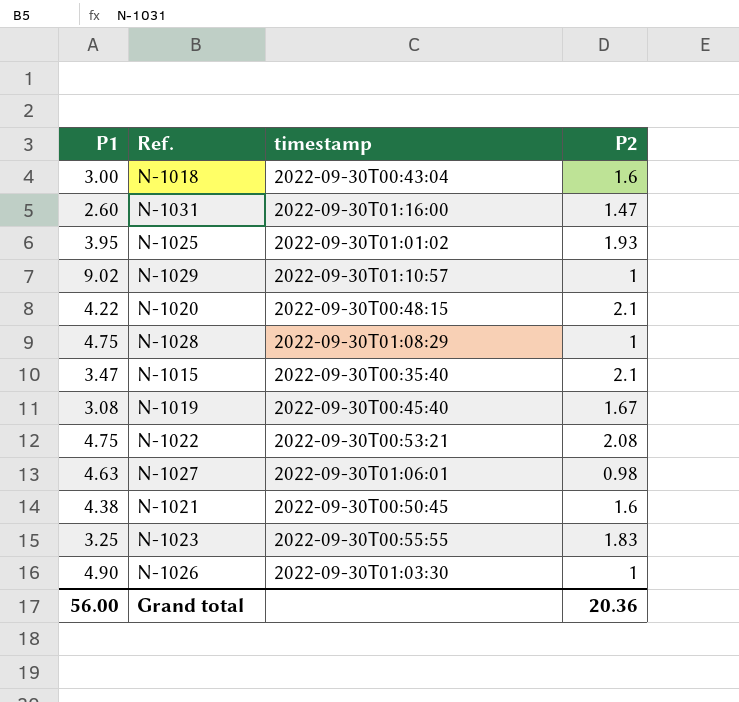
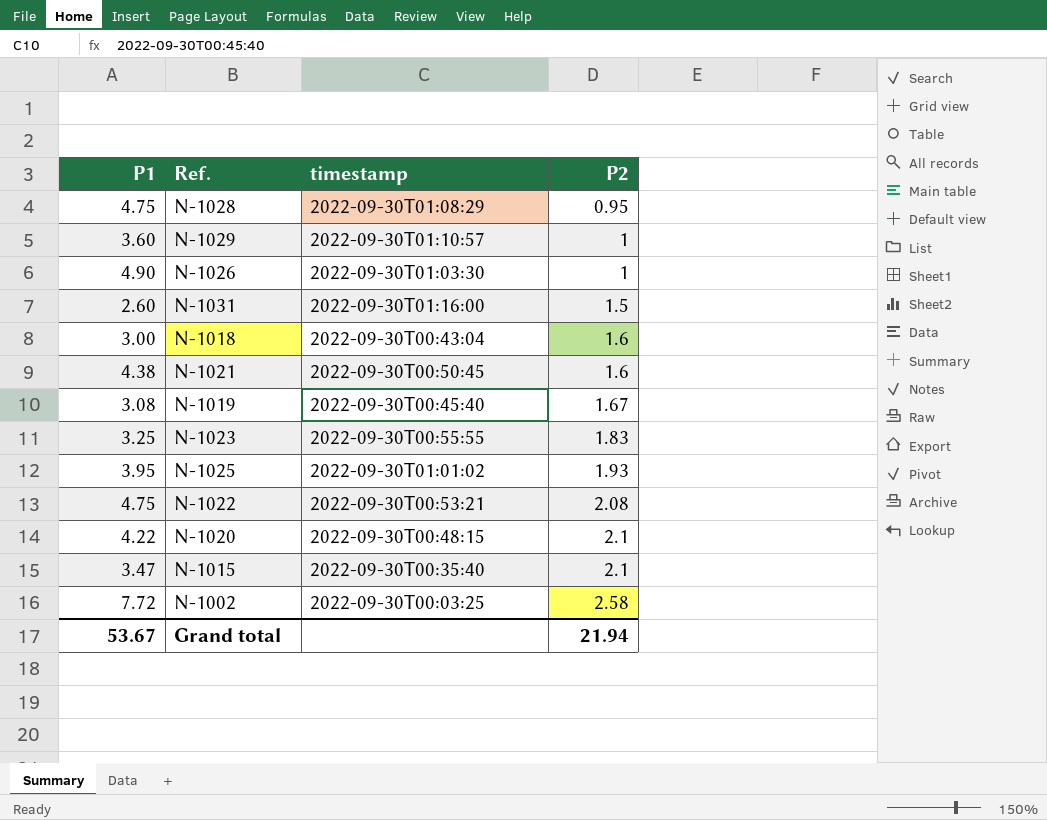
row order: none -> P2 ascending
row N-1027: 4.63 | 2022-09-30T01:06:01 | 0.98 -> none
N-1028 | P2: 1 -> 0.95
N-1029 | P1: 9.02 -> 3.60
N-1031 | P2: 1.47 -> 1.5
row N-1002: none -> 7.72 | 2022-09-30T00:03:25 | 2.58
Grand total | P1: 56.00 -> 53.67
Grand total | P2: 20.36 -> 21.94

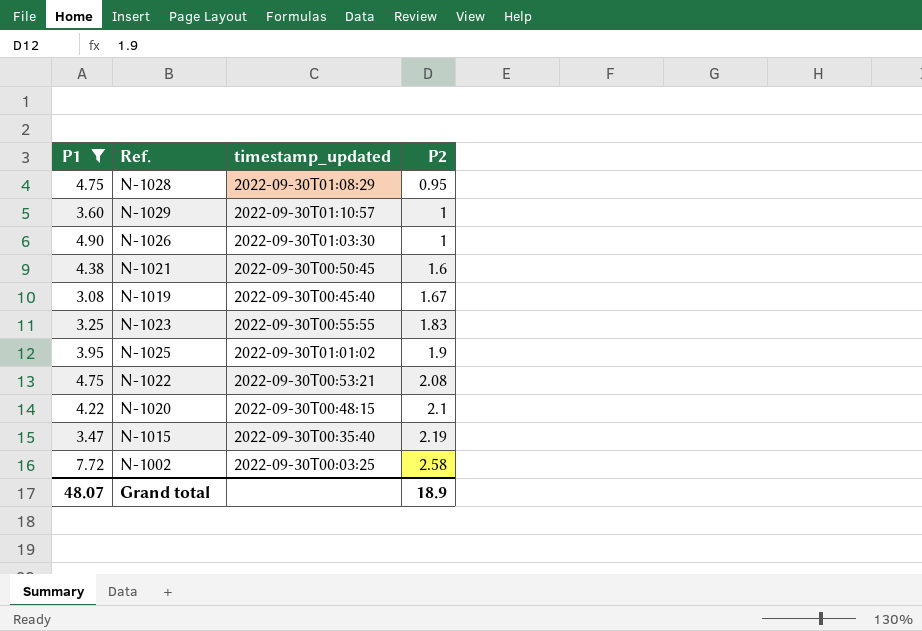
filter: none -> P1 >= 3.08
column name: timestamp -> timestamp_updated
N-1025 | P2: 1.93 -> 1.9
N-1015 | P2: 2.1 -> 2.19
Grand total | P1: 53.67 -> 48.07
Grand total | P2: 21.94 -> 18.9

